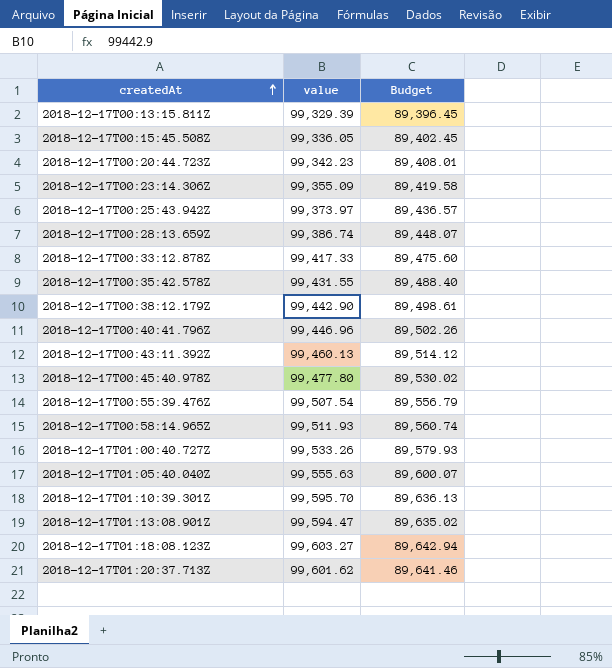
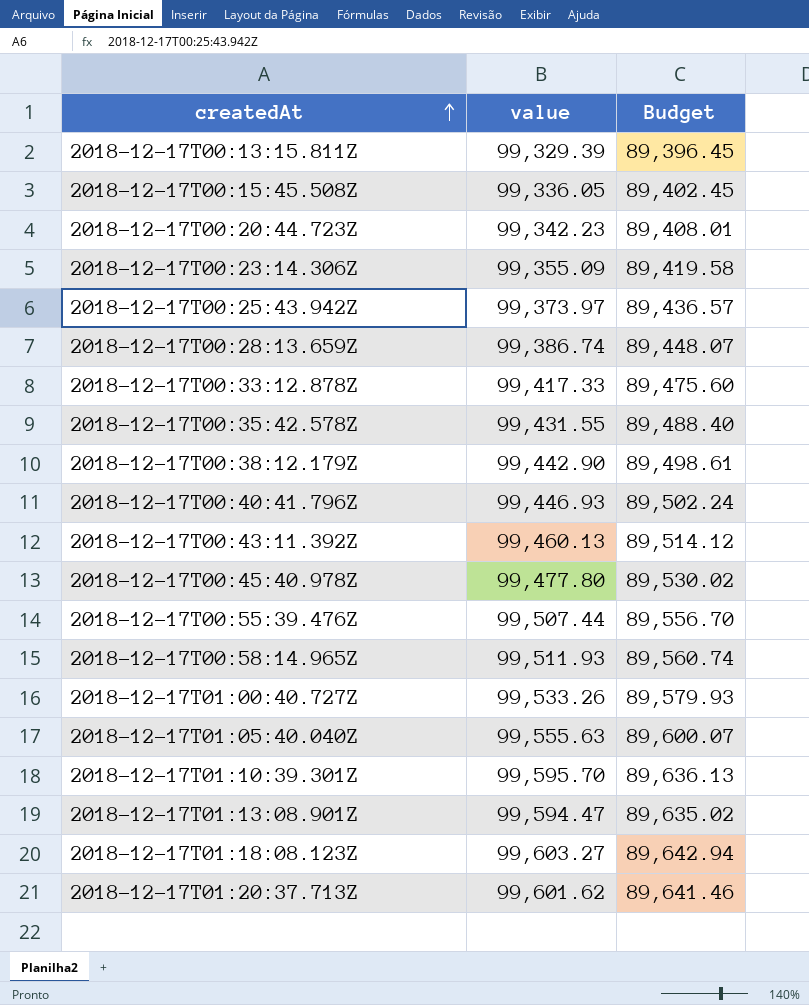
2018-12-17T00:40:41.796Z | value: 99,446.96 -> 99,446.93
2018-12-17T00:40:41.796Z | Budget: 89,502.26 -> 89,502.24
2018-12-17T00:55:39.476Z | value: 99,507.54 -> 99,507.44
2018-12-17T00:55:39.476Z | Budget: 89,556.79 -> 89,556.70

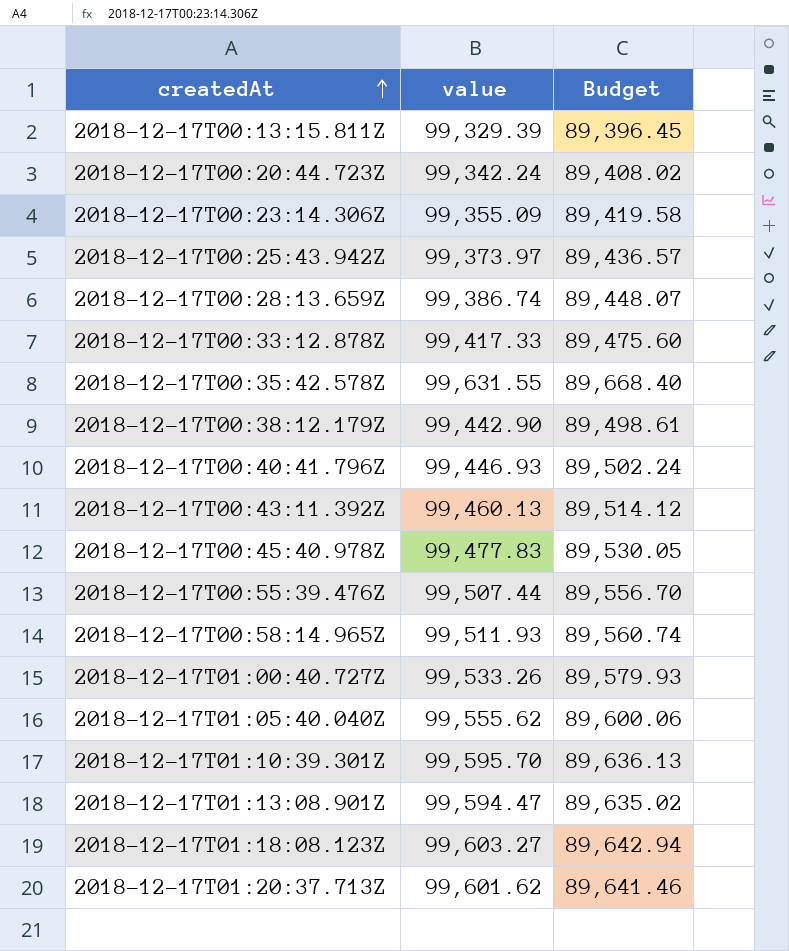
row 2018-12-17T00:15:45.508Z: 99,336.05 | 89,402.45 -> none
2018-12-17T00:20:44.723Z | value: 99,342.23 -> 99,342.24
2018-12-17T00:20:44.723Z | Budget: 89,408.01 -> 89,408.02
2018-12-17T00:35:42.578Z | value: 99,431.55 -> 99,631.55
2018-12-17T00:35:42.578Z | Budget: 89,488.40 -> 89,668.40
2018-12-17T00:45:40.978Z | value: 99,477.80 -> 99,477.83
2018-12-17T00:45:40.978Z | Budget: 89,530.02 -> 89,530.05
2018-12-17T01:05:40.040Z | value: 99,555.63 -> 99,555.62
2018-12-17T01:05:40.040Z | Budget: 89,600.07 -> 89,600.06

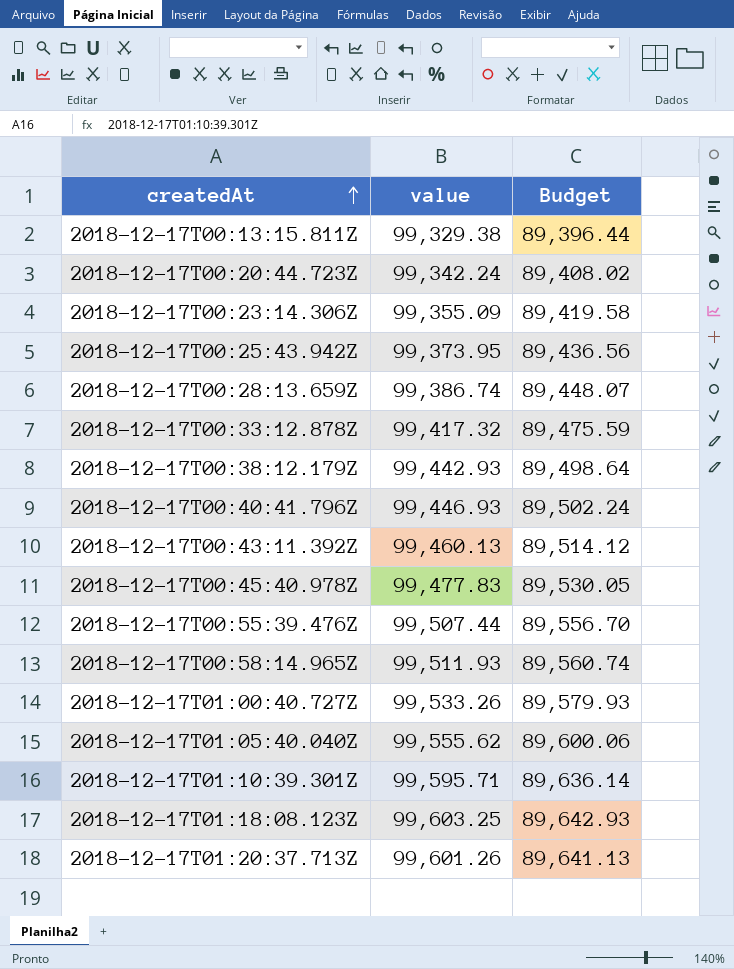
row 2018-12-17T00:35:42.578Z: 99,631.55 | 89,668.40 -> none
row 2018-12-17T01:13:08.901Z: 99,594.47 | 89,635.02 -> none
2018-12-17T00:13:15.811Z | value: 99,329.39 -> 99,329.38
2018-12-17T00:13:15.811Z | Budget: 89,396.45 -> 89,396.44
2018-12-17T00:25:43.942Z | value: 99,373.97 -> 99,373.95
2018-12-17T00:25:43.942Z | Budget: 89,436.57 -> 89,436.56
2018-12-17T00:33:12.878Z | value: 99,417.33 -> 99,417.32
2018-12-17T00:33:12.878Z | Budget: 89,475.60 -> 89,475.59
2018-12-17T00:38:12.179Z | value: 99,442.90 -> 99,442.93
2018-12-17T00:38:12.179Z | Budget: 89,498.61 -> 89,498.64
2018-12-17T01:10:39.301Z | value: 99,595.70 -> 99,595.71
2018-12-17T01:10:39.301Z | Budget: 89,636.13 -> 89,636.14
2018-12-17T01:18:08.123Z | value: 99,603.27 -> 99,603.25
2018-12-17T01:18:08.123Z | Budget: 89,642.94 -> 89,642.93
2018-12-17T01:20:37.713Z | value: 99,601.62 -> 99,601.26
2018-12-17T01:20:37.713Z | Budget: 89,641.46 -> 89,641.13

